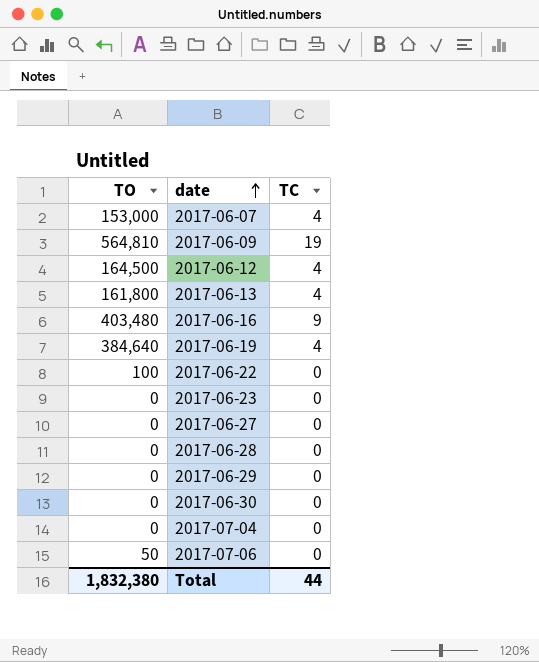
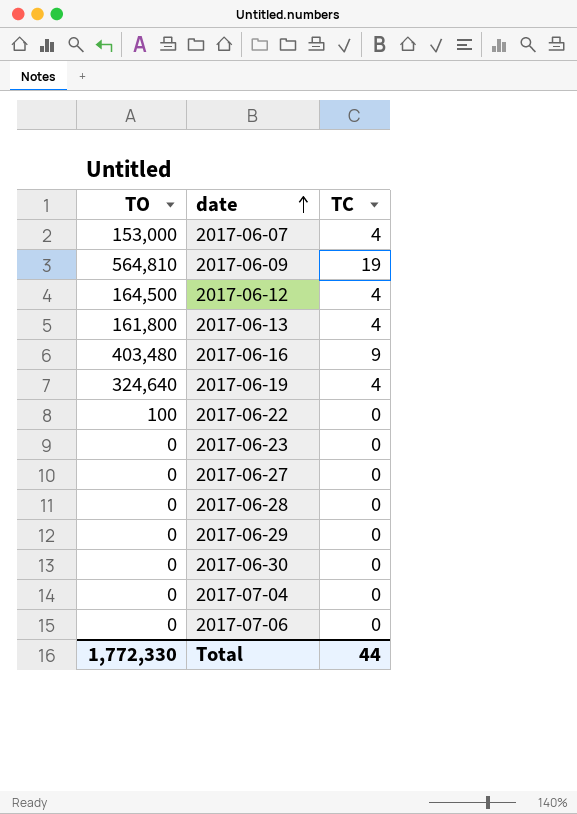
2017-06-19 | TO: 384,640 -> 324,640
2017-07-06 | TO: 50 -> 0
Total | TO: 1,832,380 -> 1,772,330

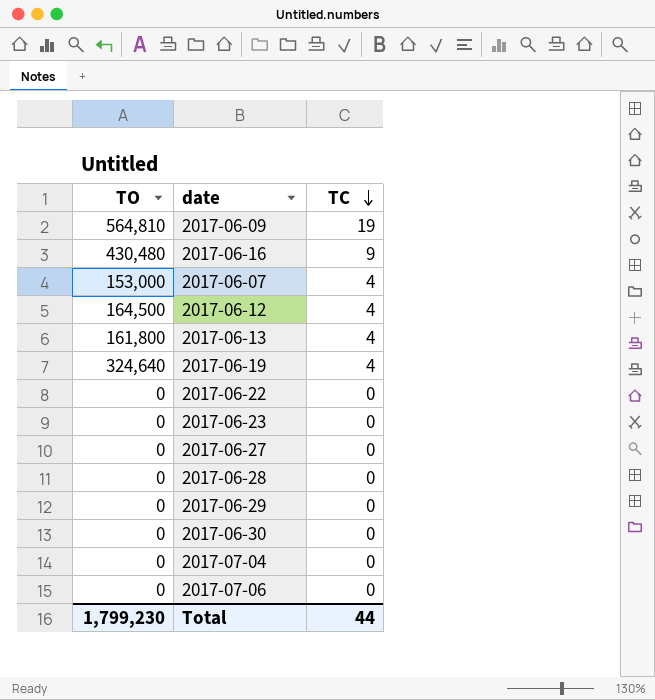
row order: date ascending -> TC descending
2017-06-16 | TO: 403,480 -> 430,480
2017-06-22 | TO: 100 -> 0
Total | TO: 1,772,330 -> 1,799,230

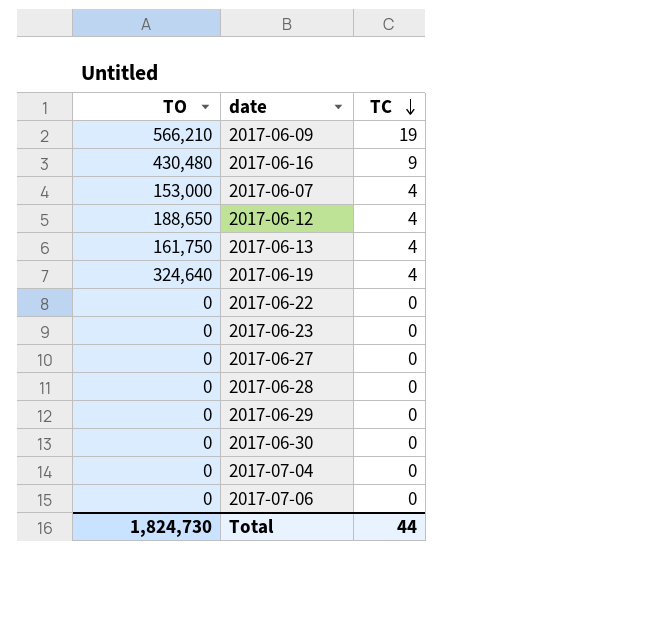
2017-06-09 | TO: 564,810 -> 566,210
2017-06-12 | TO: 164,500 -> 188,650
2017-06-13 | TO: 161,800 -> 161,750
Total | TO: 1,799,230 -> 1,824,730

